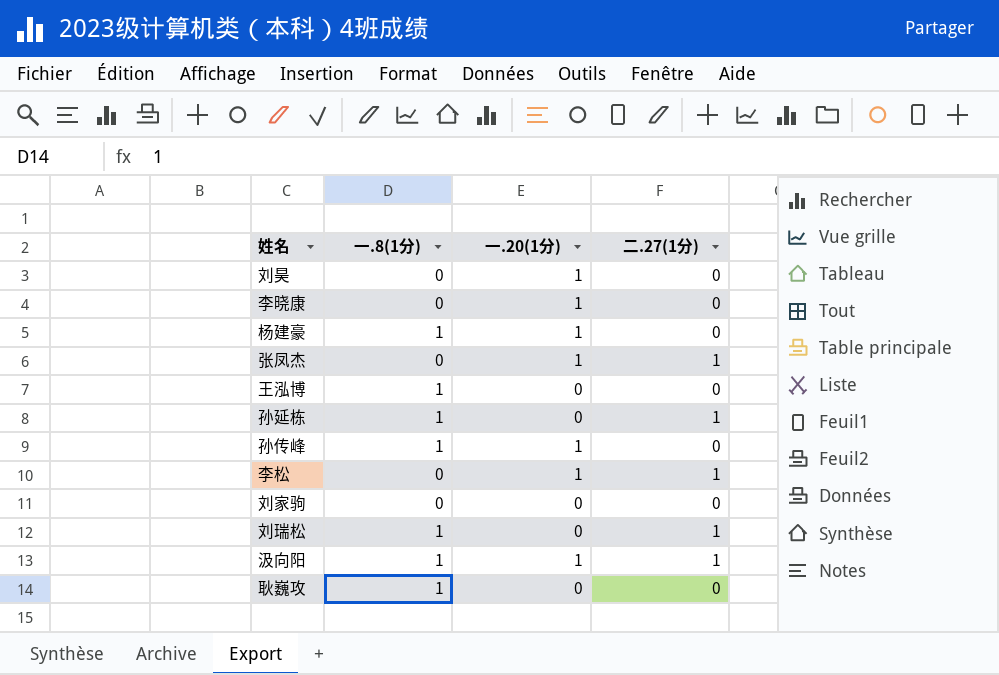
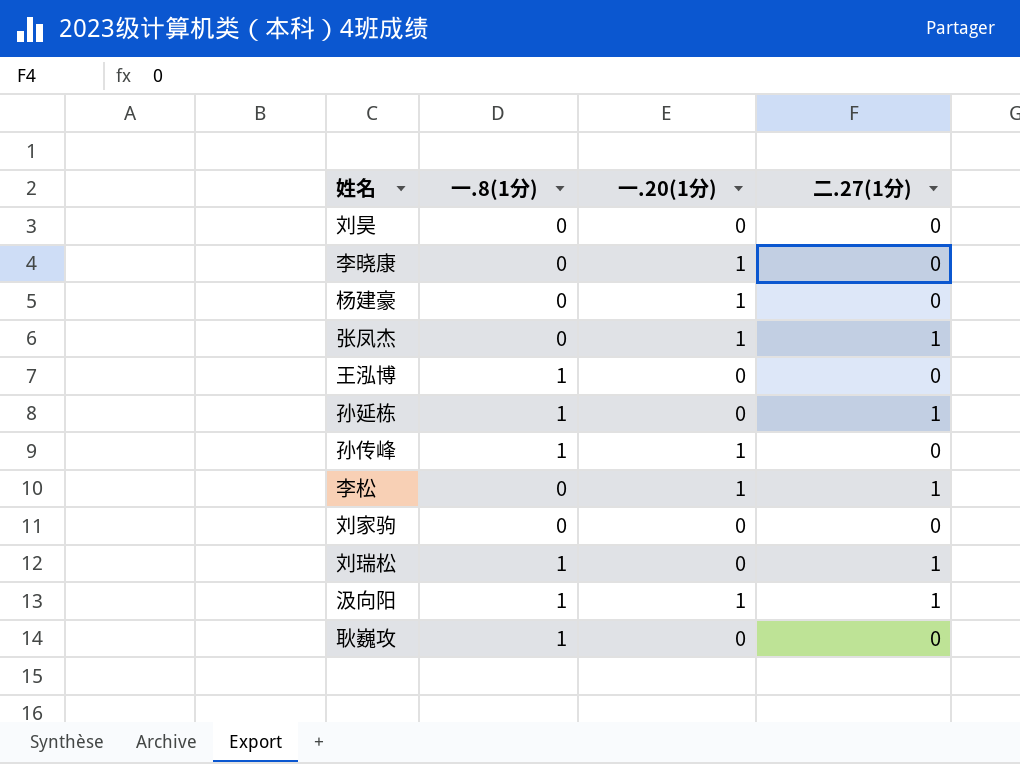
刘昊 | 一.20(1分): 1 -> 0
杨建豪 | 一.8(1分): 1 -> 0

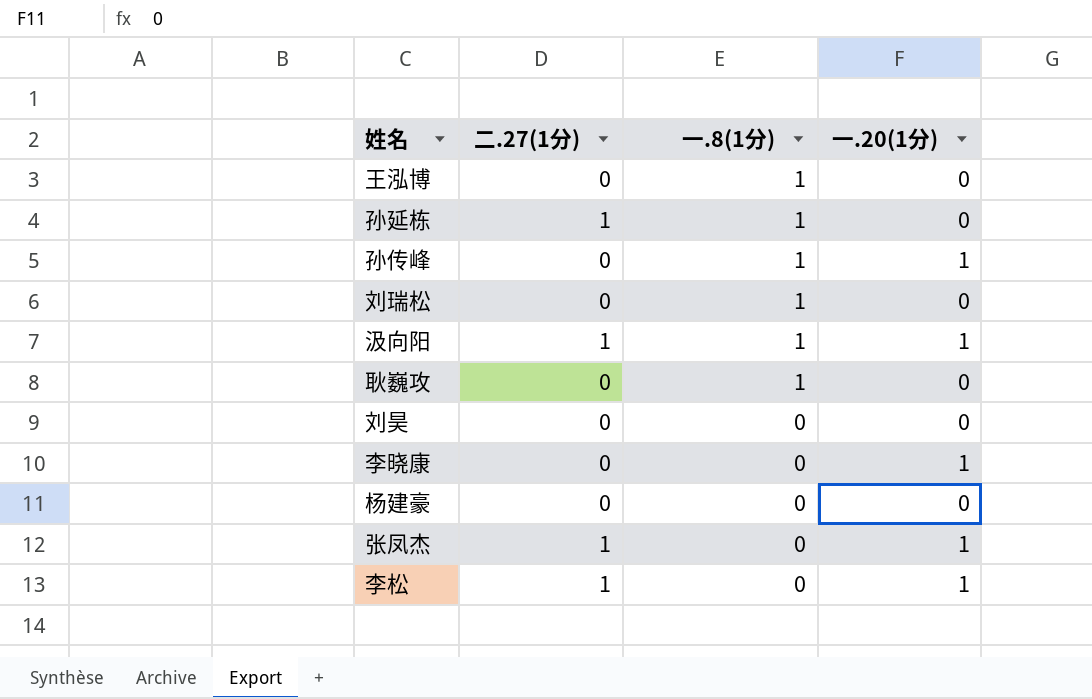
row order: none -> 一.8(1分) descending
column 二.27(1分) | position: 4 -> 2
row 刘家驹: 0 | 0 | 0 -> none
刘瑞松 | 二.27(1分): 1 -> 0
杨建豪 | 一.20(1分): 1 -> 0

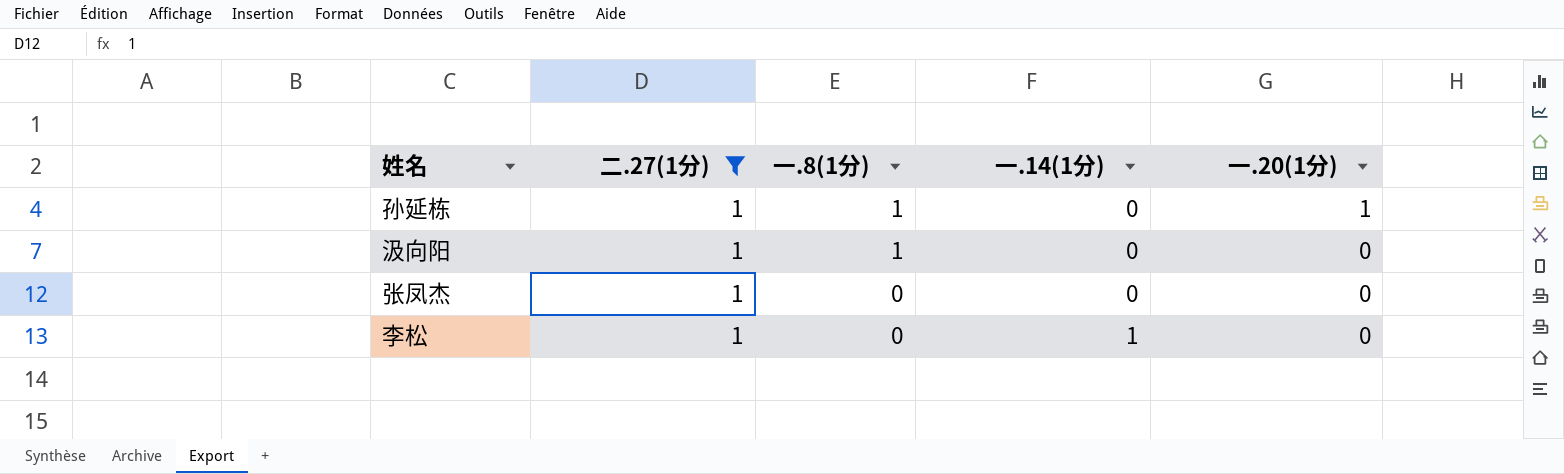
filter: none -> 二.27(1分) = 1
column 一.14(1分) | position: none -> 4
孙延栋 | 一.20(1分): 0 -> 1
汲向阳 | 一.20(1分): 1 -> 0
张凤杰 | 一.20(1分): 1 -> 0
李松 | 一.20(1分): 1 -> 0

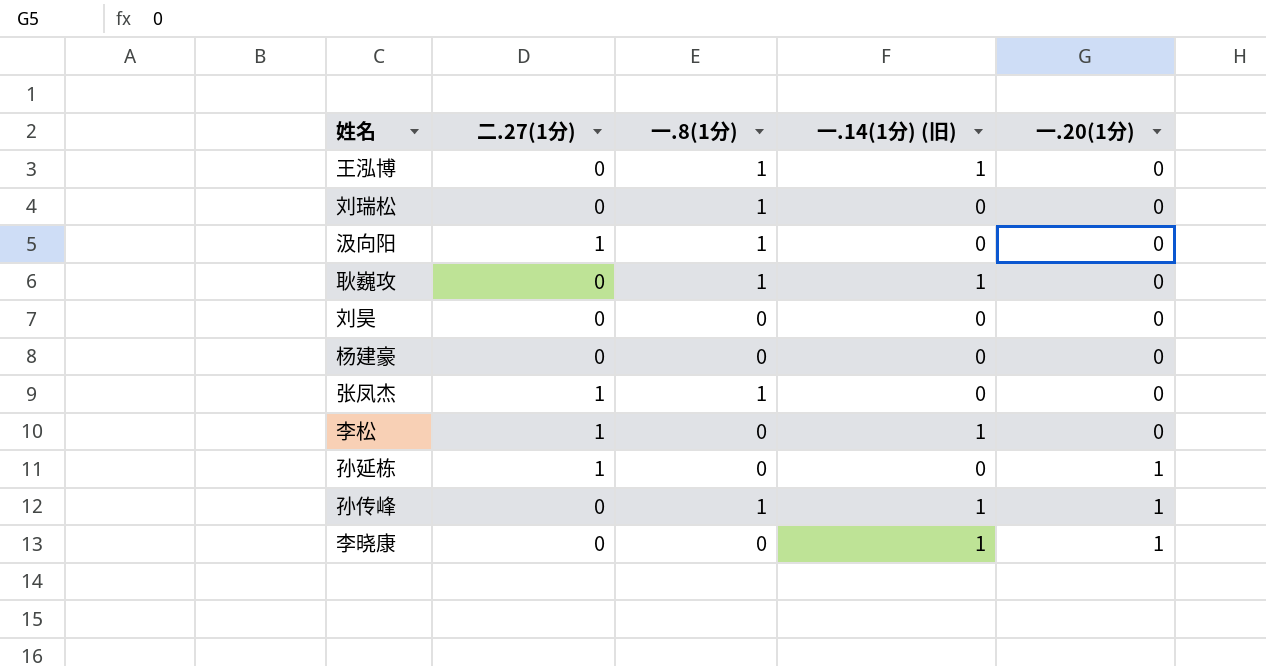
filter: 二.27(1分) = 1 -> none
row order: 一.8(1分) descending -> 一.20(1分) ascending
column name: 一.14(1分) -> 一.14(1分) (旧)
张凤杰 | 一.8(1分): 0 -> 1
孙延栋 | 一.8(1分): 1 -> 0

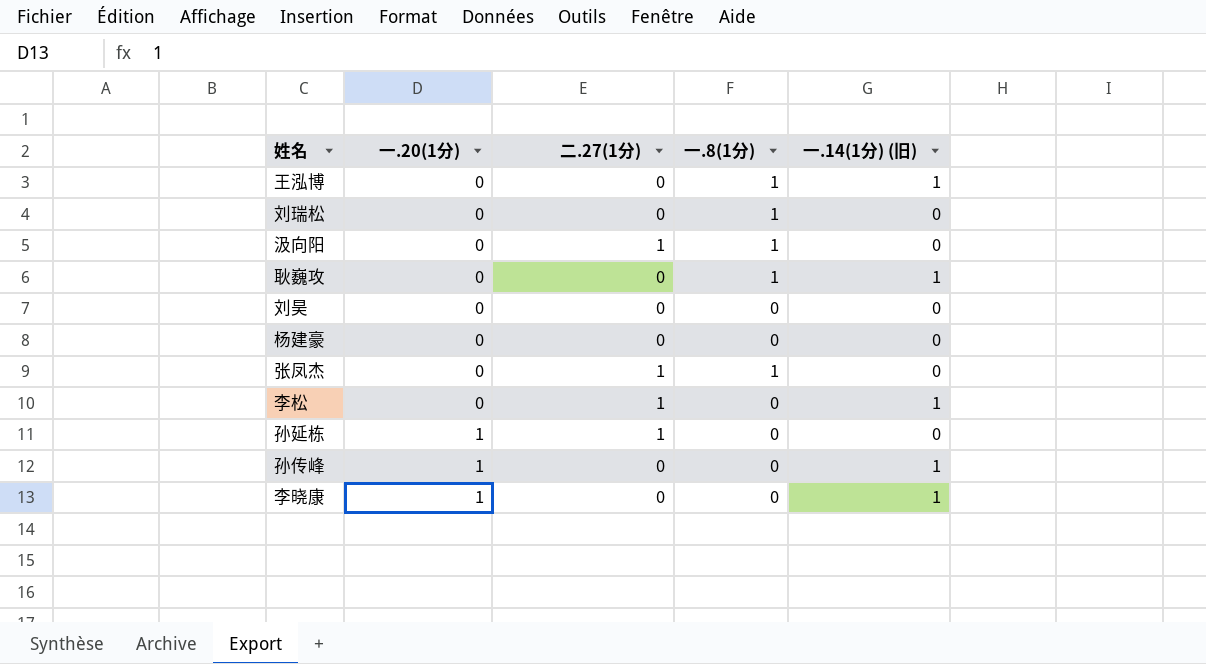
column 一.20(1分) | position: 5 -> 2
孙传峰 | 一.8(1分): 1 -> 0

